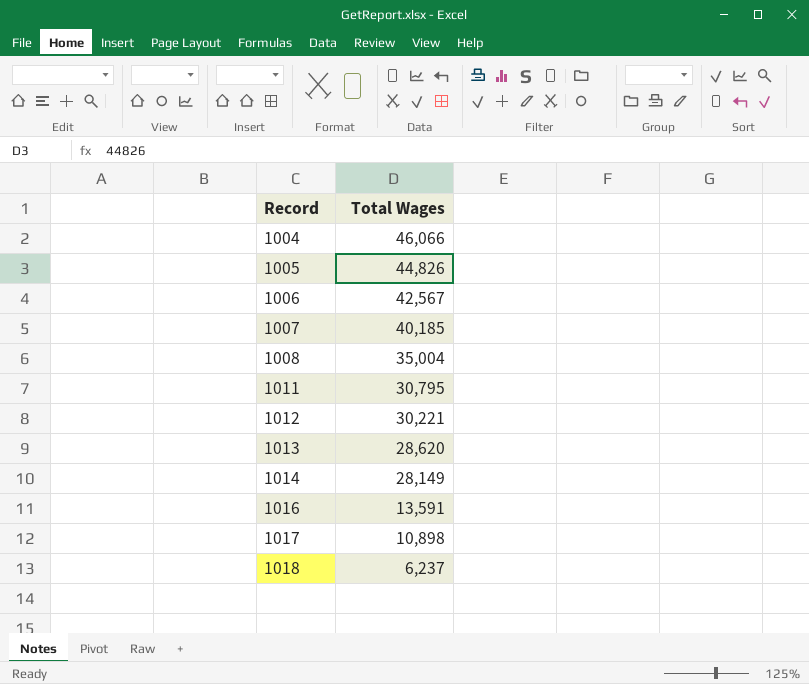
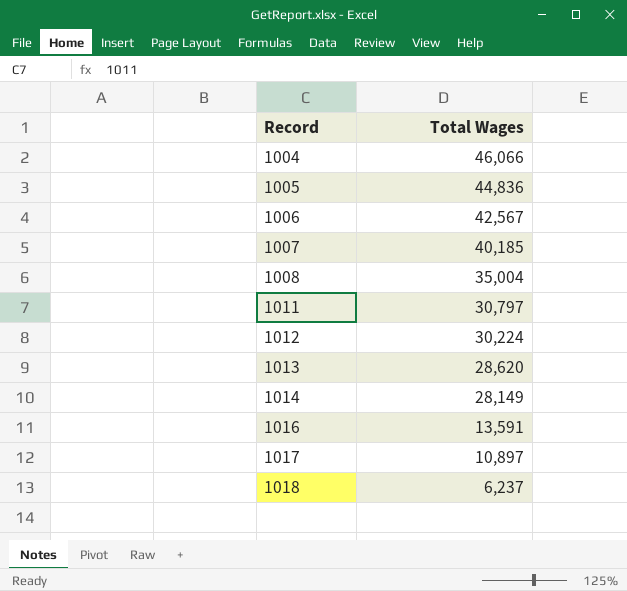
1005 | Total Wages: 44,826 -> 44,836
1011 | Total Wages: 30,795 -> 30,797
1012 | Total Wages: 30,221 -> 30,224
1017 | Total Wages: 10,898 -> 10,897

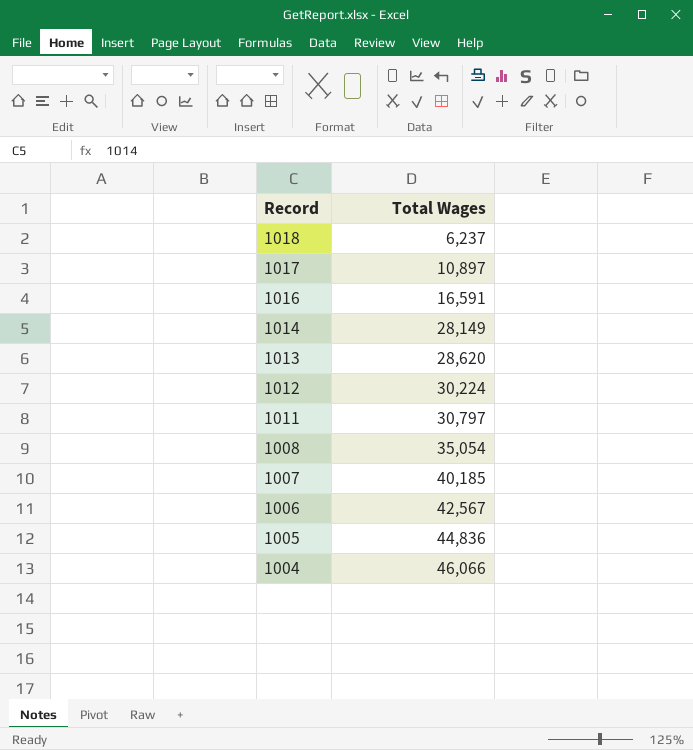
row order: Record ascending -> Record descending
1016 | Total Wages: 13,591 -> 16,591
1008 | Total Wages: 35,004 -> 35,054

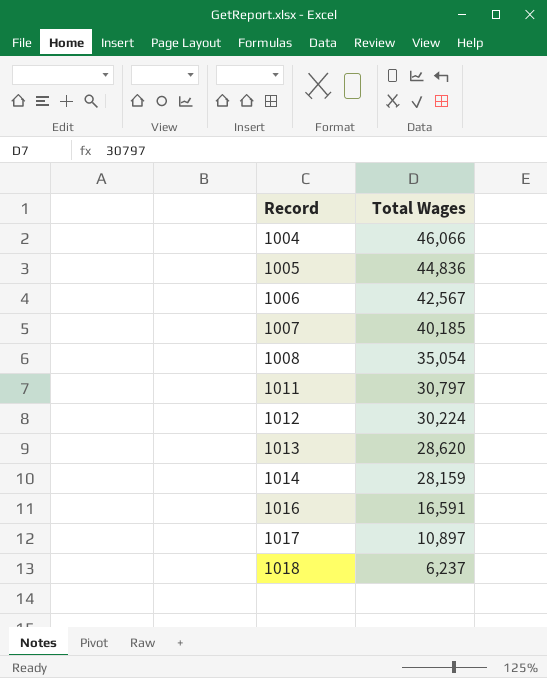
row order: Record descending -> Record ascending
1014 | Total Wages: 28,149 -> 28,159

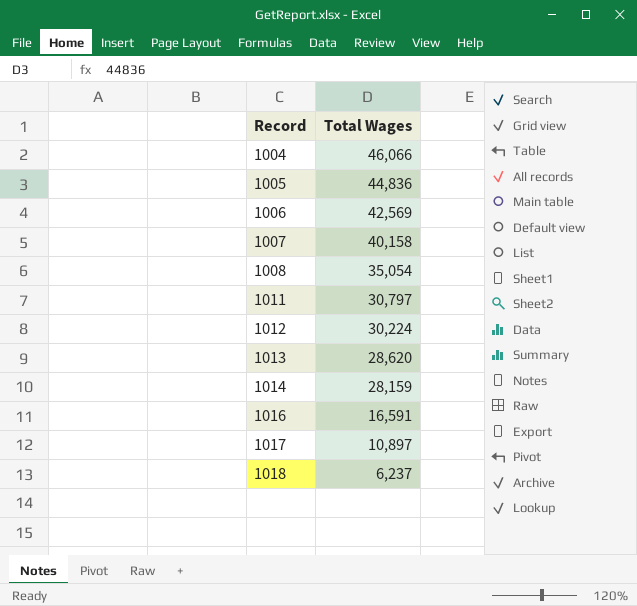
1006 | Total Wages: 42,567 -> 42,569
1007 | Total Wages: 40,185 -> 40,158

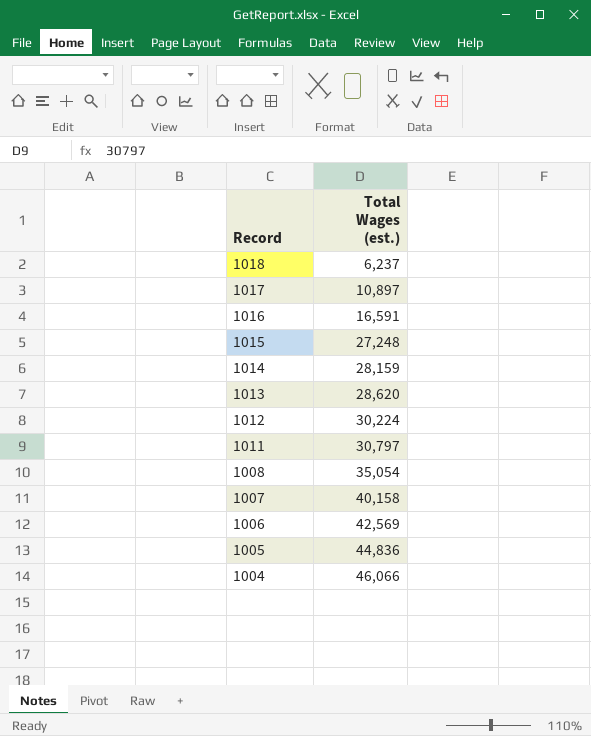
row order: Record ascending -> Record descending
column name: Total Wages -> Total Wages (est.)
row 1015: none -> 27,248

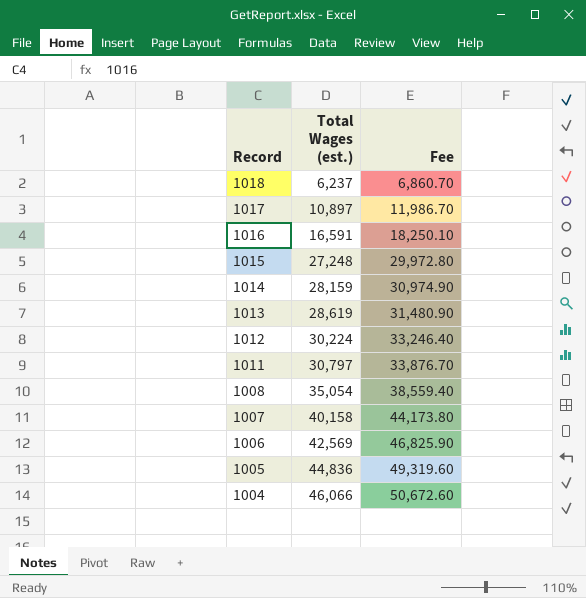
column Fee | formula: none -> [Total Wages (est.)] * 1.1
1013 | Total Wages (est.): 28,620 -> 28,619

